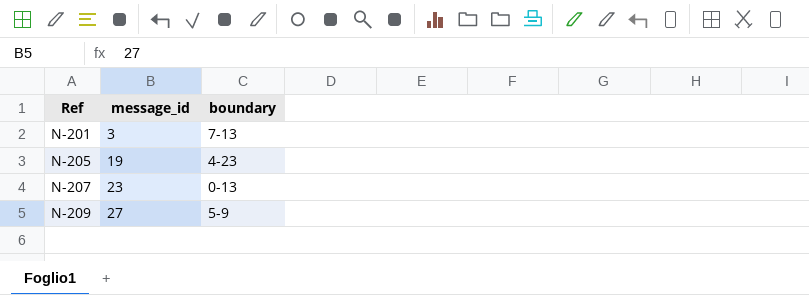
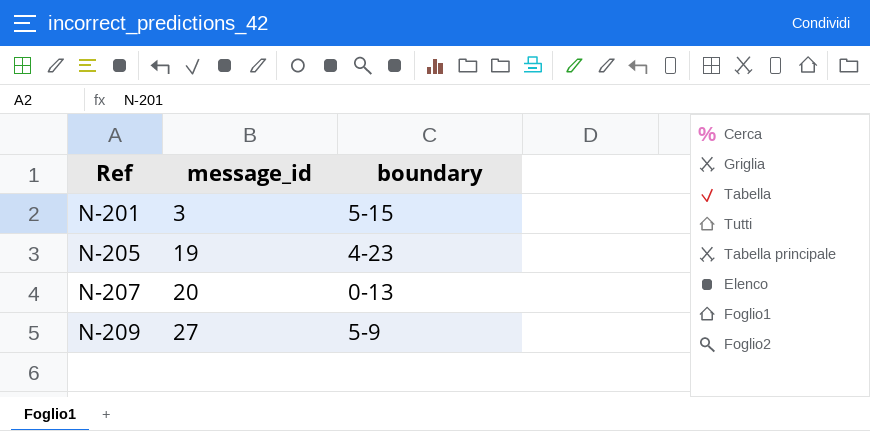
N-201 | boundary: 7-13 -> 5-15
N-207 | message_id: 23 -> 20

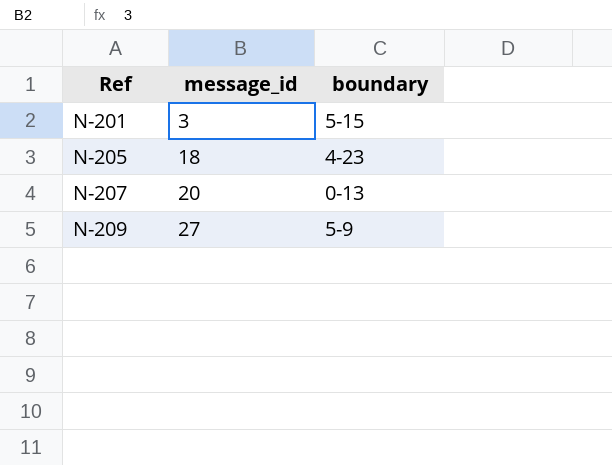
N-205 | message_id: 19 -> 18

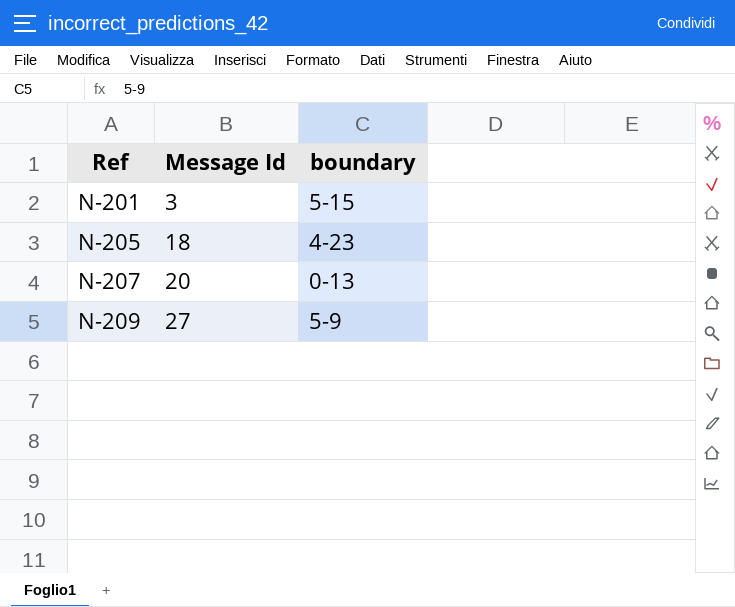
column name: message_id -> Message Id

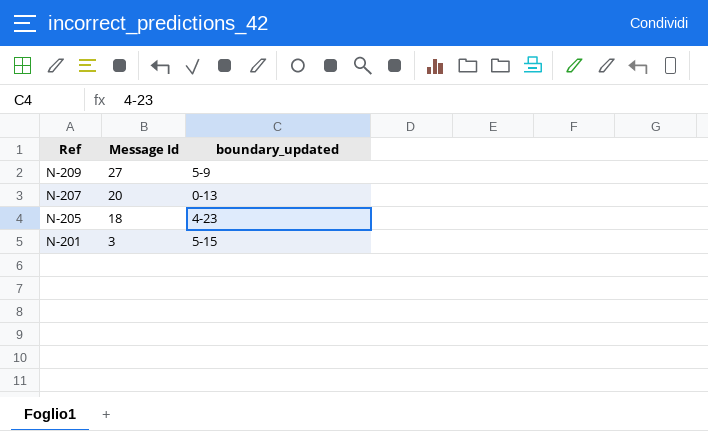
row order: Ref ascending -> Ref descending
column name: boundary -> boundary_updated

